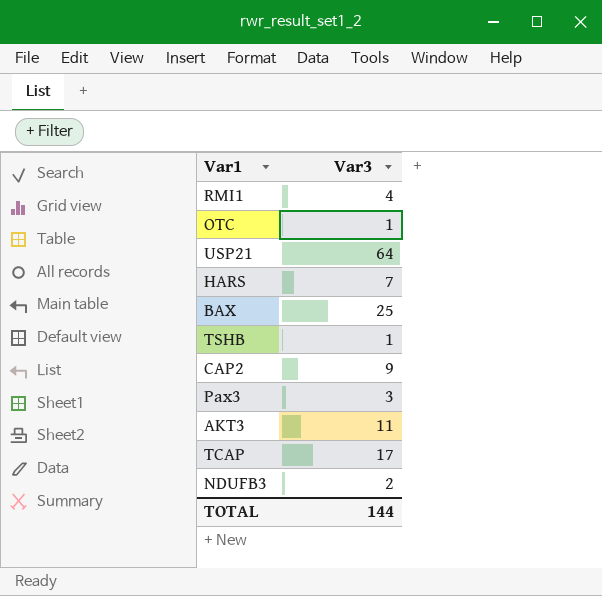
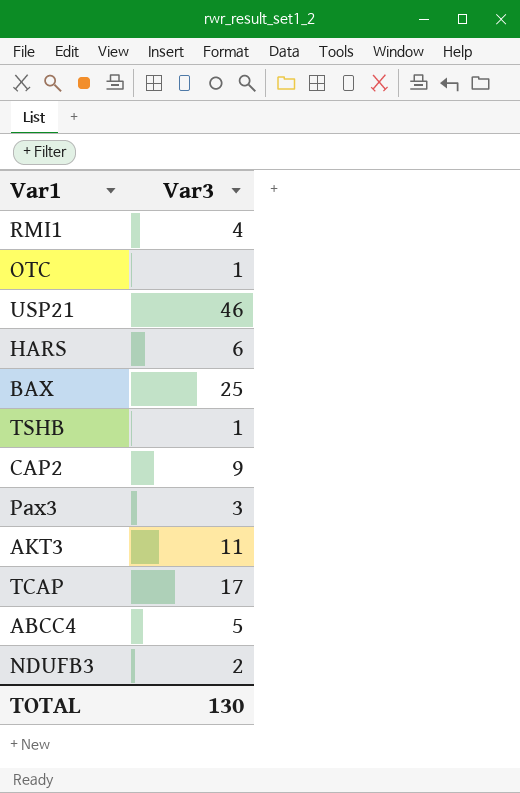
USP21 | Var3: 64 -> 46
HARS | Var3: 7 -> 6
row ABCC4: none -> 5
TOTAL | Var3: 144 -> 130

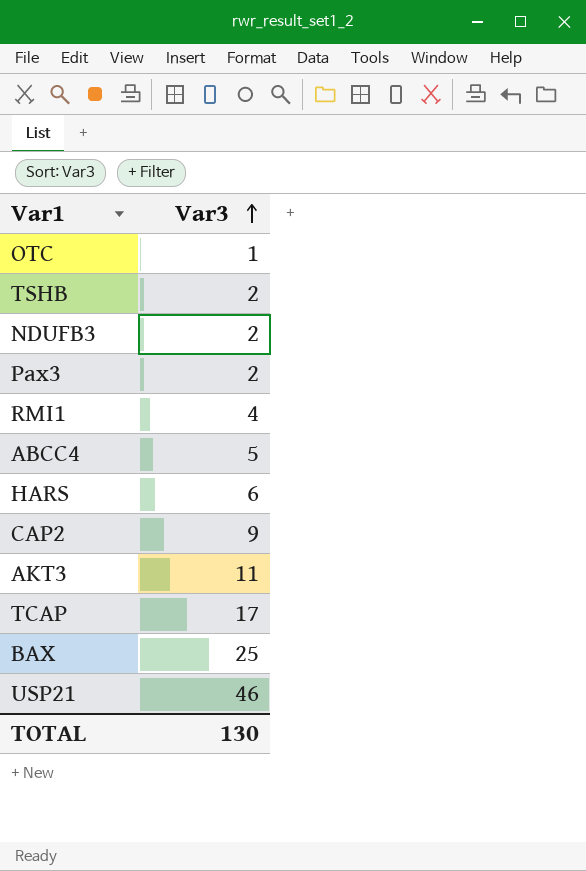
row order: none -> Var3 ascending
TSHB | Var3: 1 -> 2
Pax3 | Var3: 3 -> 2

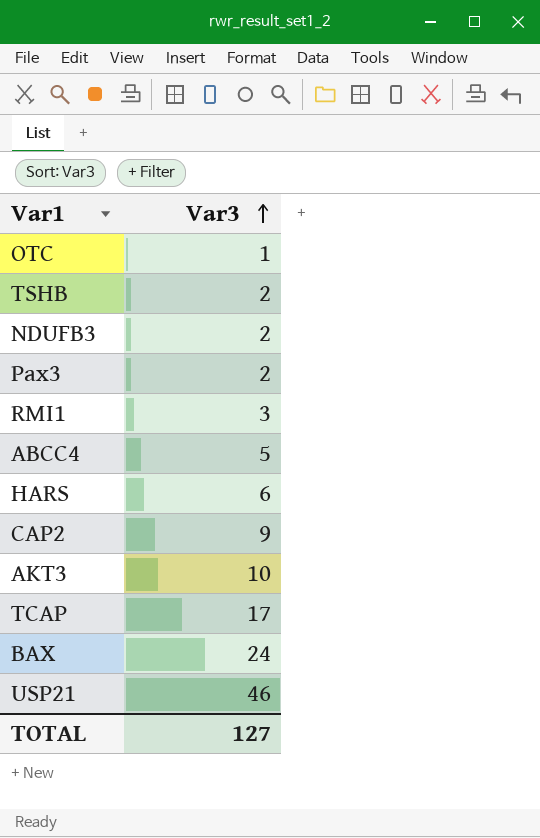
RMI1 | Var3: 4 -> 3
AKT3 | Var3: 11 -> 10
BAX | Var3: 25 -> 24
TOTAL | Var3: 130 -> 127

